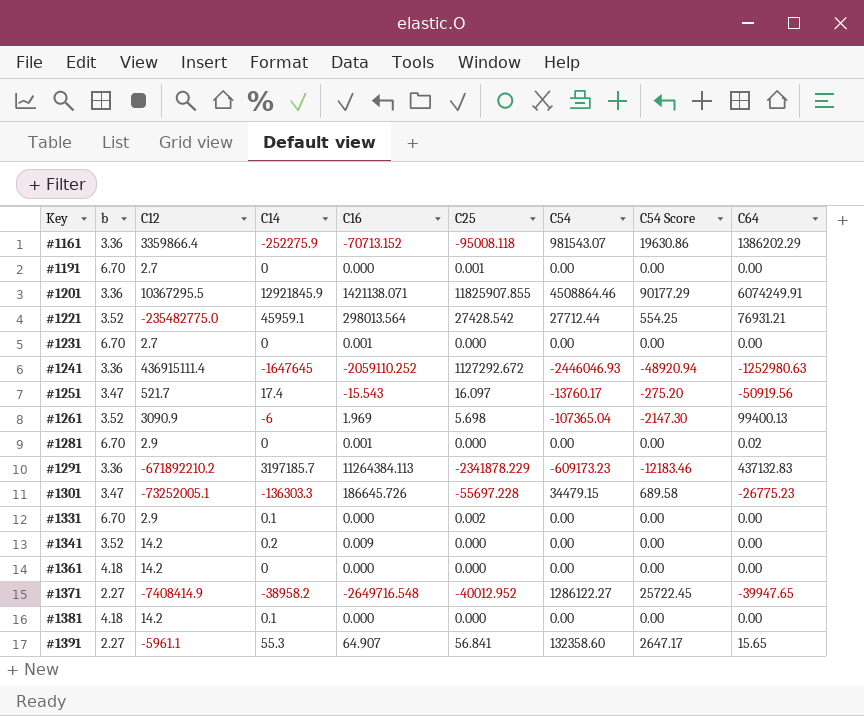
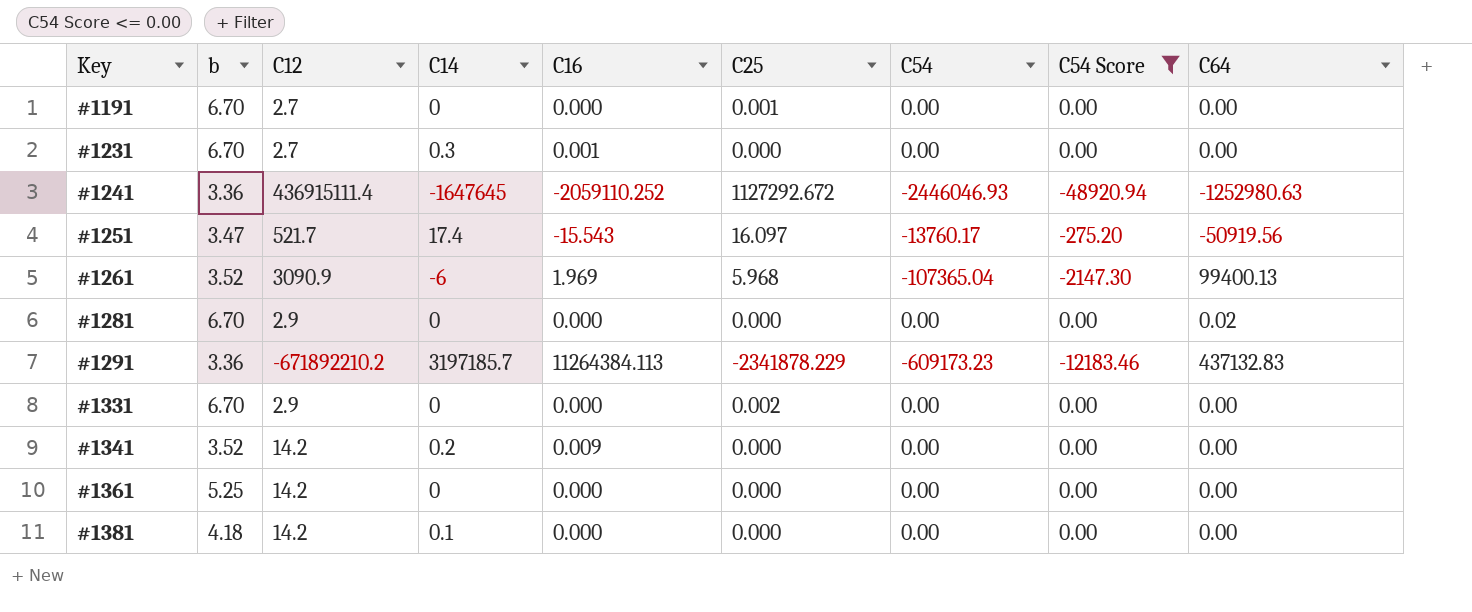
filter: none -> C54 Score <= 0.00
#1231 | C14: 0 -> 0.3
#1261 | C25: 5.698 -> 5.968
#1281 | C16: 0.001 -> 0.000
#1331 | C14: 0.1 -> 0
#1361 | b: 4.18 -> 5.25

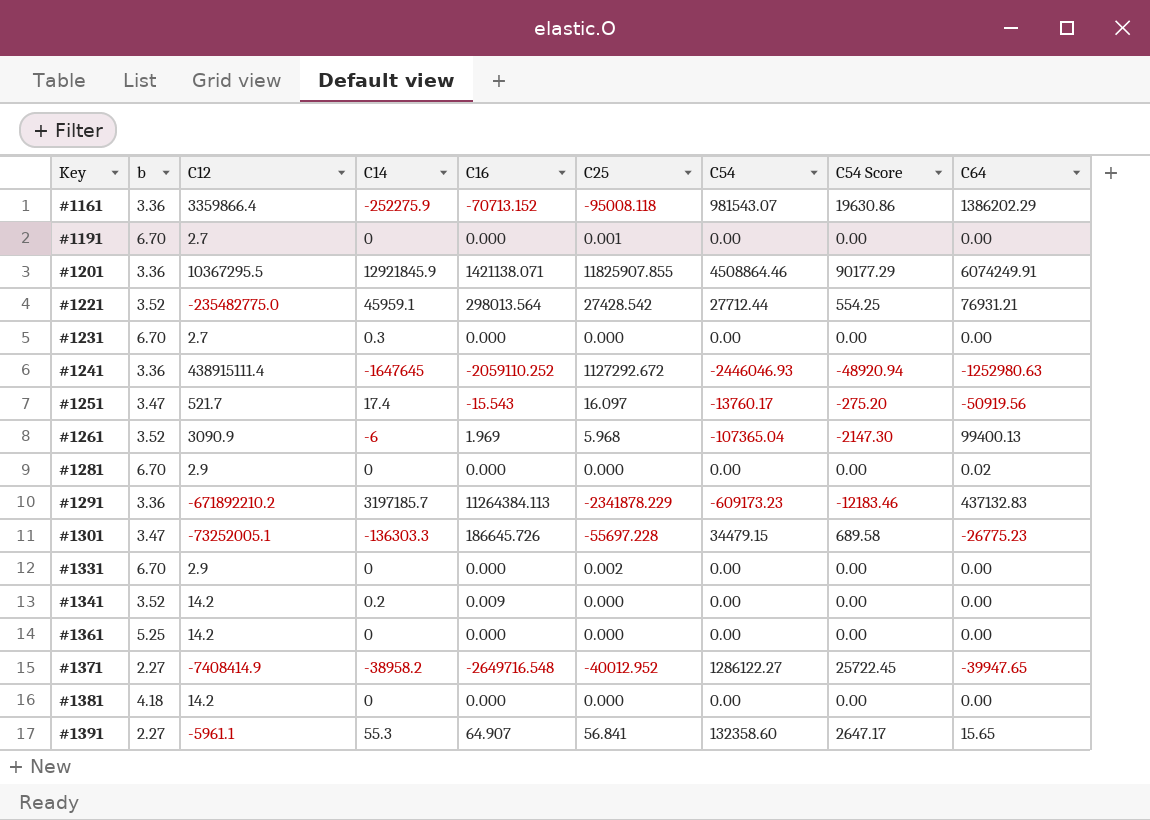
filter: C54 Score <= 0.00 -> none
#1231 | C16: 0.001 -> 0.000
#1241 | C12: 436915111.4 -> 438915111.4
#1381 | C14: 0.1 -> 0

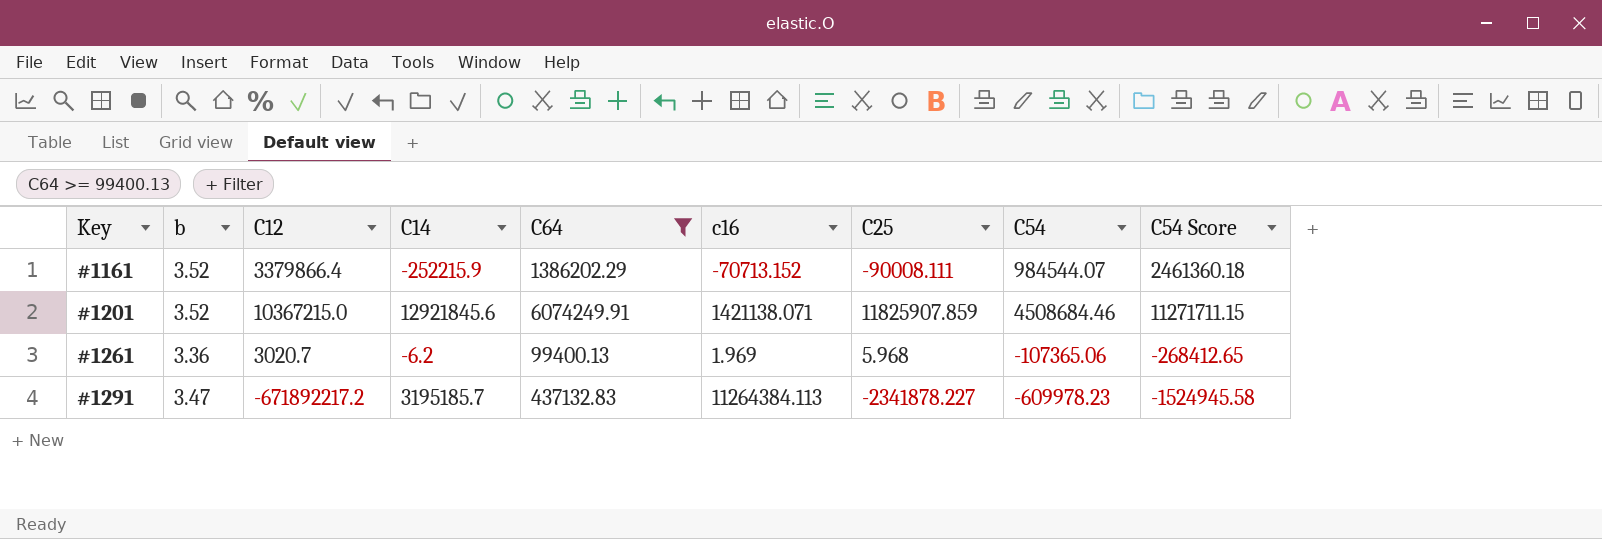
filter: none -> C64 >= 99400.13
column C64 | position: 9 -> 5
column name: C16 -> c16
column C54 Score | formula: [C54] * 0.02 -> [C54] * 2.5
#1161 | b: 3.36 -> 3.52
#1161 | C12: 3359866.4 -> 3379866.4
#1161 | C14: -252275.9 -> -252215.9
#1161 | C25: -95008.118 -> -90008.111
#1161 | C54: 981543.07 -> 984544.07
#1201 | b: 3.36 -> 3.52
#1201 | C12: 10367295.5 -> 10367215.0
#1201 | C14: 12921845.9 -> 12921845.6
#1201 | C25: 11825907.855 -> 11825907.859
#1201 | C54: 4508864.46 -> 4508684.46
#1261 | b: 3.52 -> 3.36
#1261 | C12: 3090.9 -> 3020.7
#1261 | C14: -6 -> -6.2
#1261 | C54: -107365.04 -> -107365.06
#1291 | b: 3.36 -> 3.47
#1291 | C12: -671892210.2 -> -671892217.2
#1291 | C14: 3197185.7 -> 3195185.7
#1291 | C25: -2341878.229 -> -2341878.227
#1291 | C54: -609173.23 -> -609978.23

